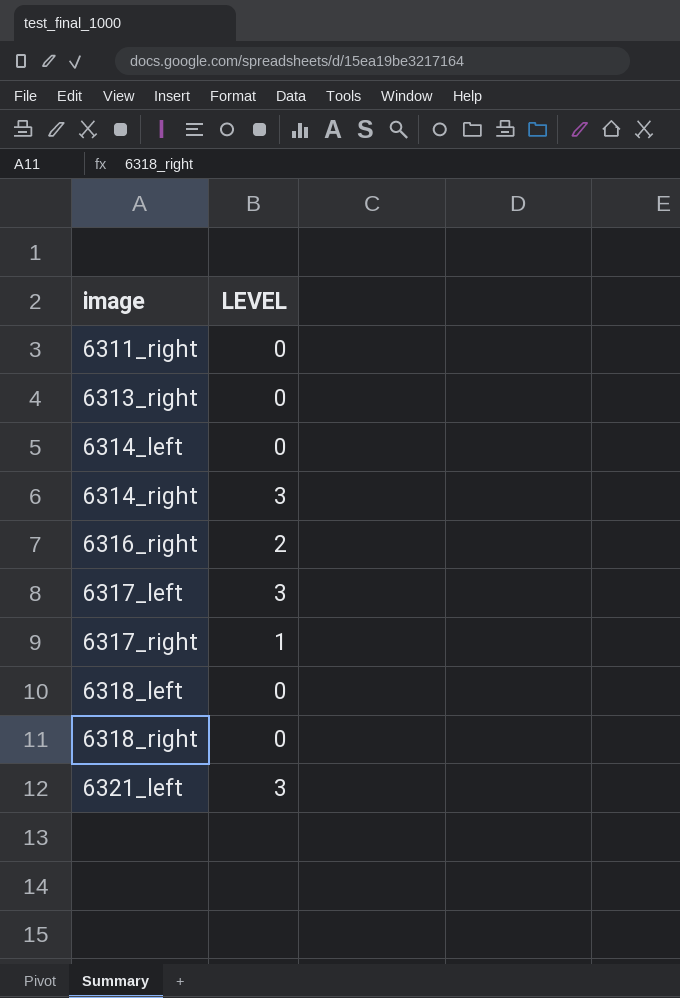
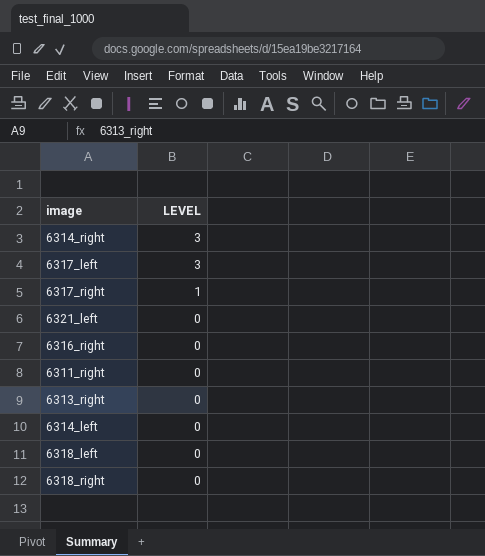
row order: image ascending -> LEVEL descending
6321_left | LEVEL: 3 -> 0
6316_right | LEVEL: 2 -> 0

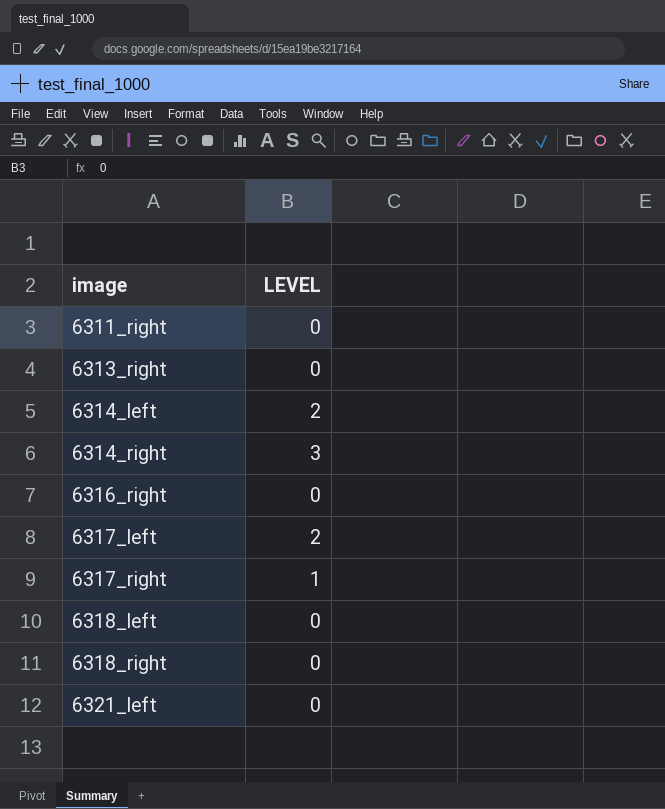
row order: LEVEL descending -> image ascending
6314_left | LEVEL: 0 -> 2
6317_left | LEVEL: 3 -> 2

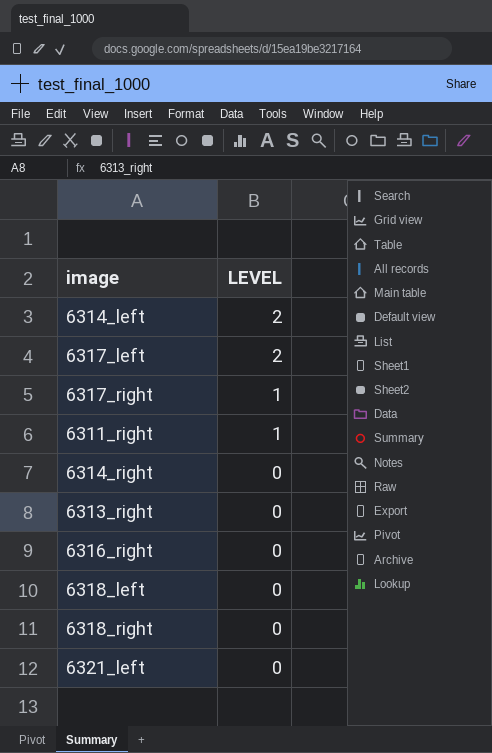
row order: image ascending -> LEVEL descending
6311_right | LEVEL: 0 -> 1
6314_right | LEVEL: 3 -> 0

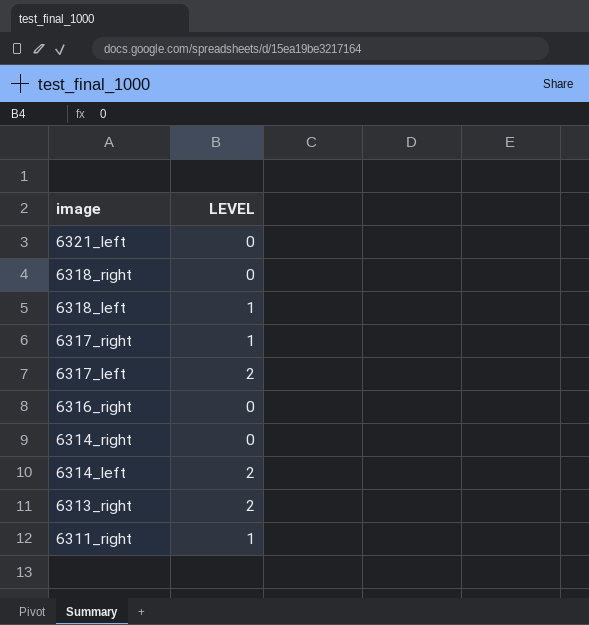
row order: LEVEL descending -> image descending
6318_left | LEVEL: 0 -> 1
6313_right | LEVEL: 0 -> 2

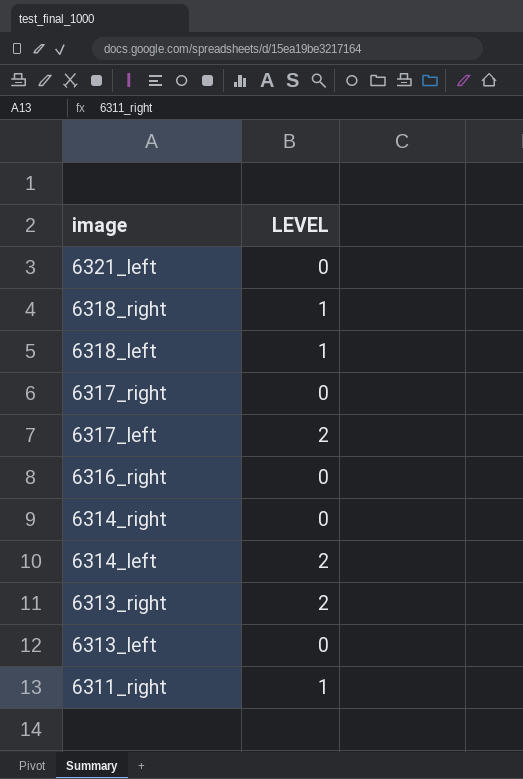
6318_right | LEVEL: 0 -> 1
6317_right | LEVEL: 1 -> 0
row 6313_left: none -> 0

